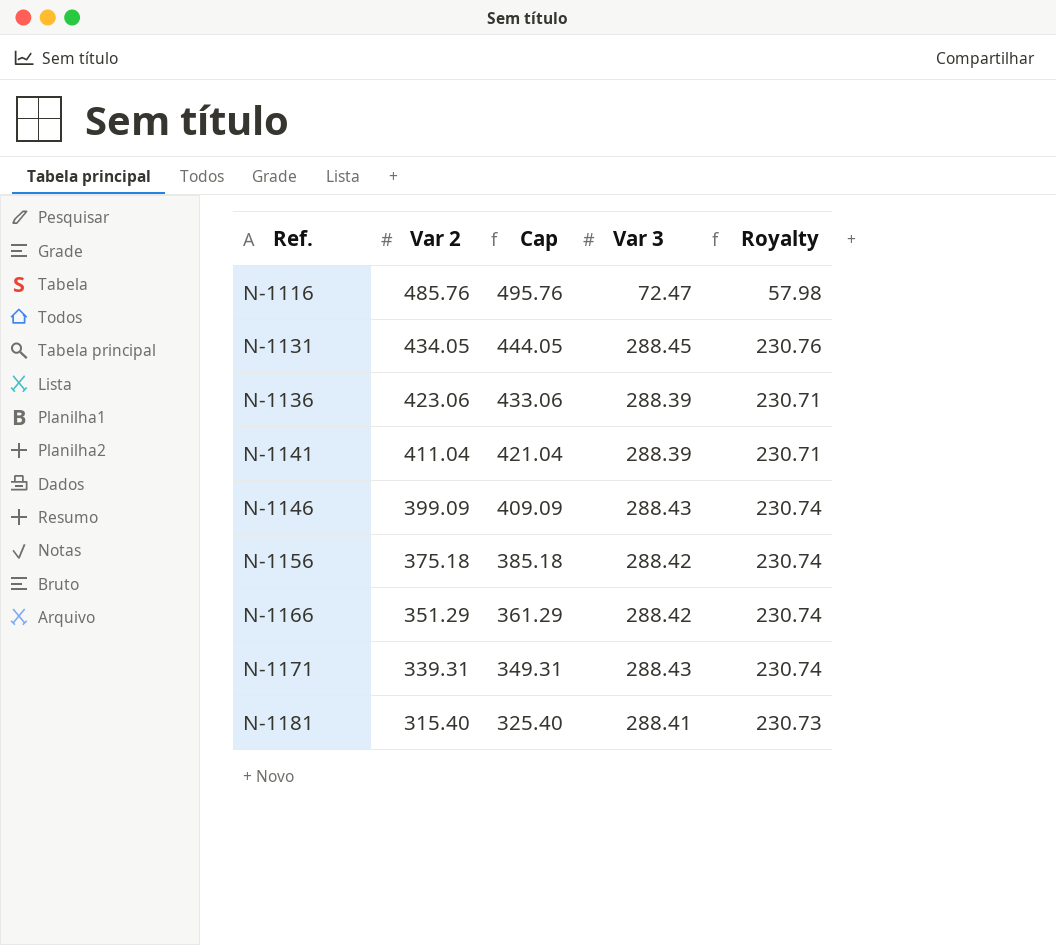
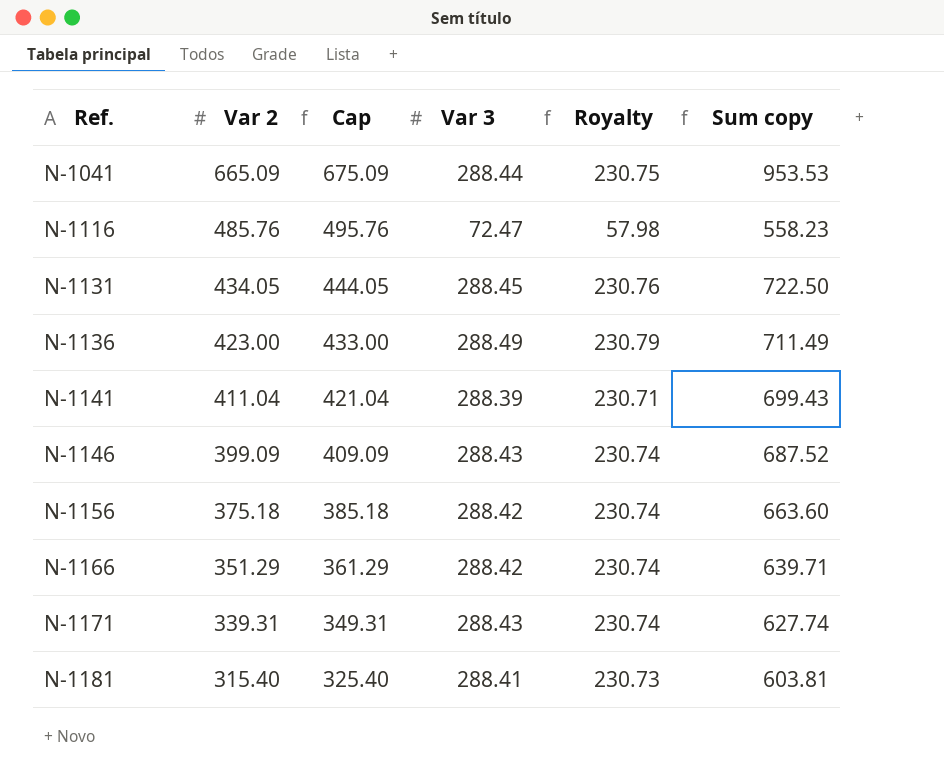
column Sum copy | formula: none -> [Var 2] + [Var 3]
row N-1041: none -> 665.09 | 675.09 | 288.44 | 230.75 | 953.53
N-1136 | Var 2: 423.06 -> 423.00
N-1136 | Cap: 433.06 -> 433.00
N-1136 | Var 3: 288.39 -> 288.49
N-1136 | Royalty: 230.71 -> 230.79

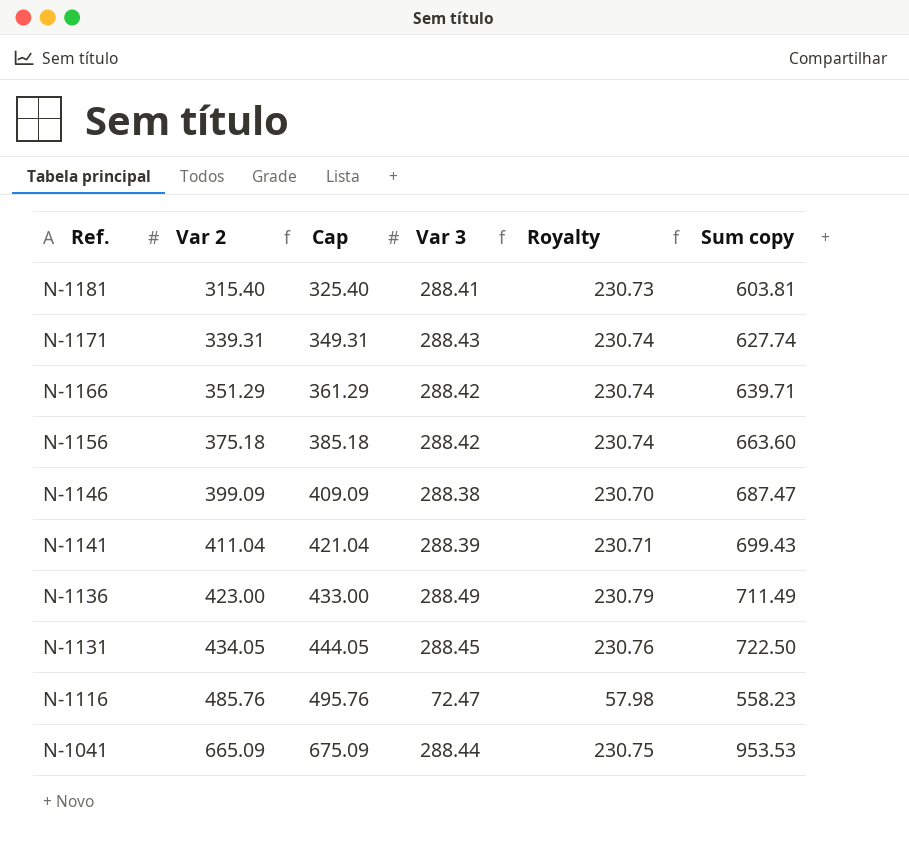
row order: Ref. ascending -> Ref. descending
N-1146 | Var 3: 288.43 -> 288.38
N-1146 | Royalty: 230.74 -> 230.70
N-1146 | Sum copy: 687.52 -> 687.47

